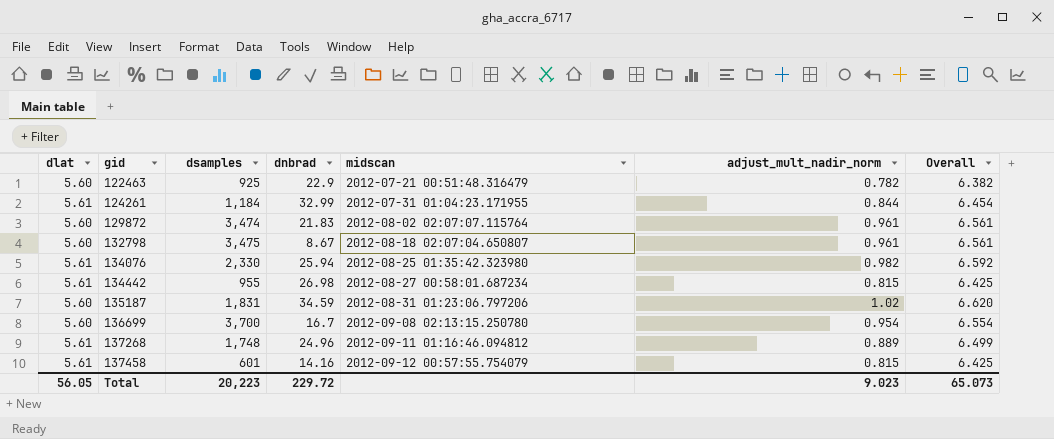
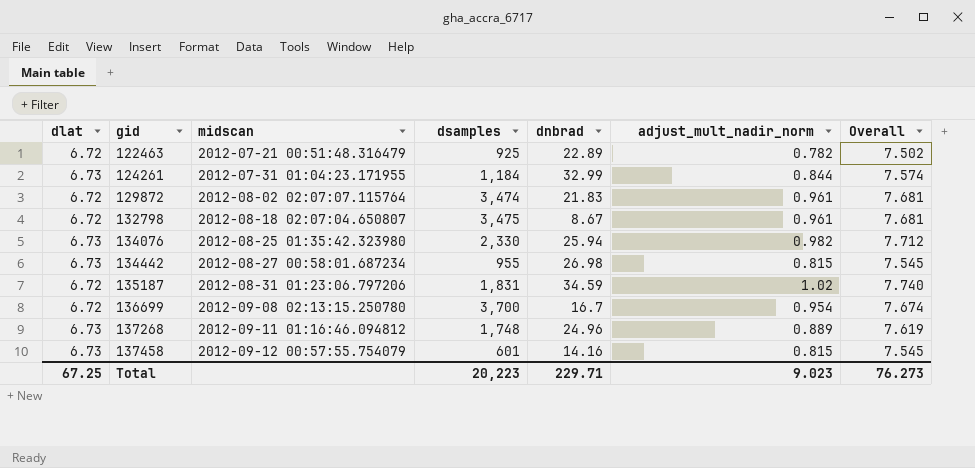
column midscan | position: 5 -> 3
122463 | dlat: 5.60 -> 6.72
122463 | dnbrad: 22.9 -> 22.89
122463 | Overall: 6.382 -> 7.502
124261 | dlat: 5.61 -> 6.73
124261 | Overall: 6.454 -> 7.574
129872 | dlat: 5.60 -> 6.72
129872 | Overall: 6.561 -> 7.681
132798 | dlat: 5.60 -> 6.72
132798 | Overall: 6.561 -> 7.681
134076 | dlat: 5.61 -> 6.73
134076 | Overall: 6.592 -> 7.712
134442 | dlat: 5.61 -> 6.73
134442 | Overall: 6.425 -> 7.545
135187 | dlat: 5.60 -> 6.72
135187 | Overall: 6.620 -> 7.740
136699 | dlat: 5.60 -> 6.72
136699 | Overall: 6.554 -> 7.674
137268 | dlat: 5.61 -> 6.73
137268 | Overall: 6.499 -> 7.619
137458 | dlat: 5.61 -> 6.73
137458 | Overall: 6.425 -> 7.545
Total | dlat: 56.05 -> 67.25
Total | dnbrad: 229.72 -> 229.71
Total | Overall: 65.073 -> 76.273

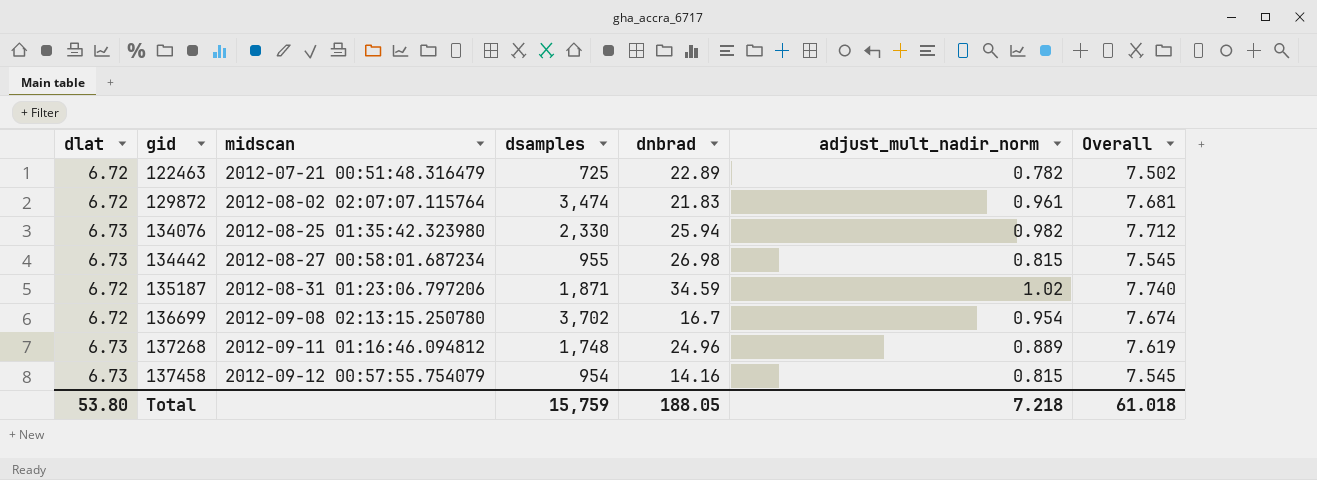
row 124261: 6.73 | 2012-07-31 01:04:23.171955 | 1,184 | 32.99 | 0.844 | 7.574 -> none
row 132798: 6.72 | 2012-08-18 02:07:04.650807 | 3,475 | 8.67 | 0.961 | 7.681 -> none
122463 | dsamples: 925 -> 725
135187 | dsamples: 1,831 -> 1,871
136699 | dsamples: 3,700 -> 3,702
137458 | dsamples: 601 -> 954
Total | dlat: 67.25 -> 53.80
Total | dsamples: 20,223 -> 15,759
Total | dnbrad: 229.71 -> 188.05
Total | adjust_mult_nadir_norm: 9.023 -> 7.218
Total | Overall: 76.273 -> 61.018

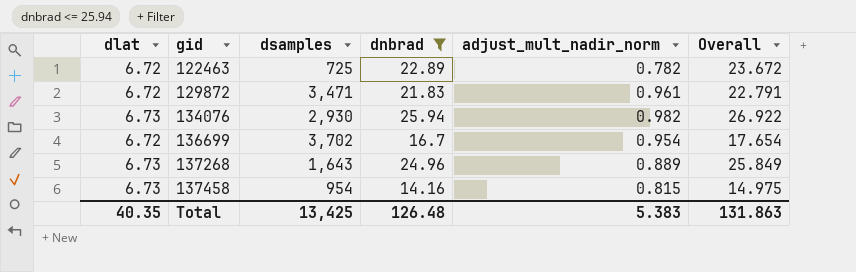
filter: none -> dnbrad <= 25.94
column midscan | position: 3 -> none
column Overall | formula: [dlat] + [adjust_mult_nadir_norm] -> [dnbrad] + [adjust_mult_nadir_norm]
129872 | dsamples: 3,474 -> 3,471
134076 | dsamples: 2,330 -> 2,930
137268 | dsamples: 1,748 -> 1,643
Total | dlat: 53.80 -> 40.35
Total | dsamples: 15,759 -> 13,425
Total | dnbrad: 188.05 -> 126.48
Total | adjust_mult_nadir_norm: 7.218 -> 5.383
Total | Overall: 61.018 -> 131.863

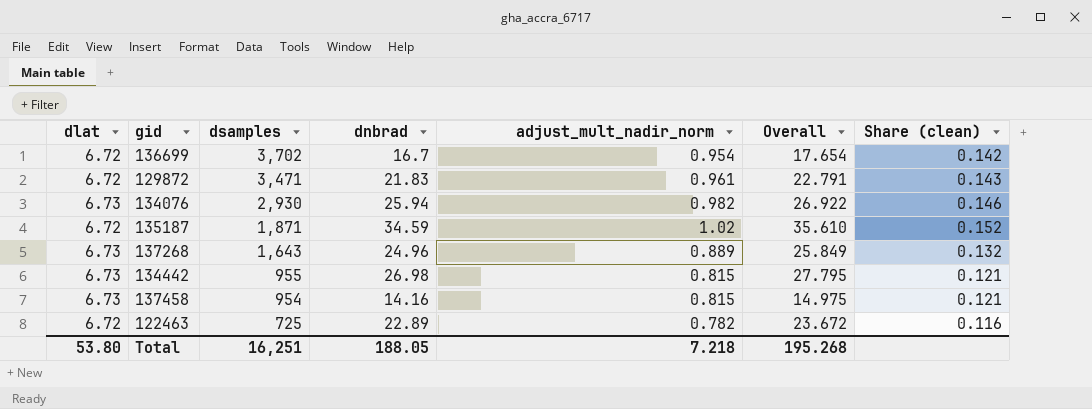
filter: dnbrad <= 25.94 -> none
row order: gid ascending -> dsamples descending
column Share (clean) | formula: none -> [adjust_mult_nadir_norm] / [dlat]
Total | dlat: 40.35 -> 53.80
Total | dsamples: 13,425 -> 16,251
Total | dnbrad: 126.48 -> 188.05
Total | adjust_mult_nadir_norm: 5.383 -> 7.218
Total | Overall: 131.863 -> 195.268

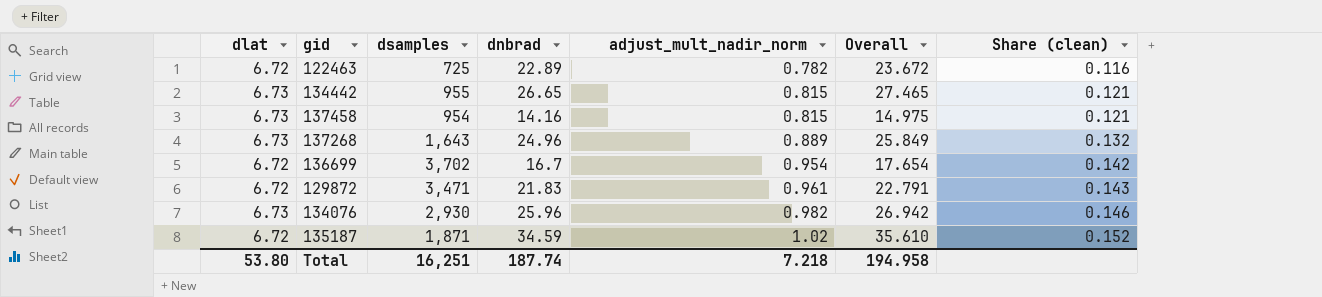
row order: dsamples descending -> adjust_mult_nadir_norm ascending
134442 | dnbrad: 26.98 -> 26.65
134442 | Overall: 27.795 -> 27.465
134076 | dnbrad: 25.94 -> 25.96
134076 | Overall: 26.922 -> 26.942
Total | dnbrad: 188.05 -> 187.74
Total | Overall: 195.268 -> 194.958

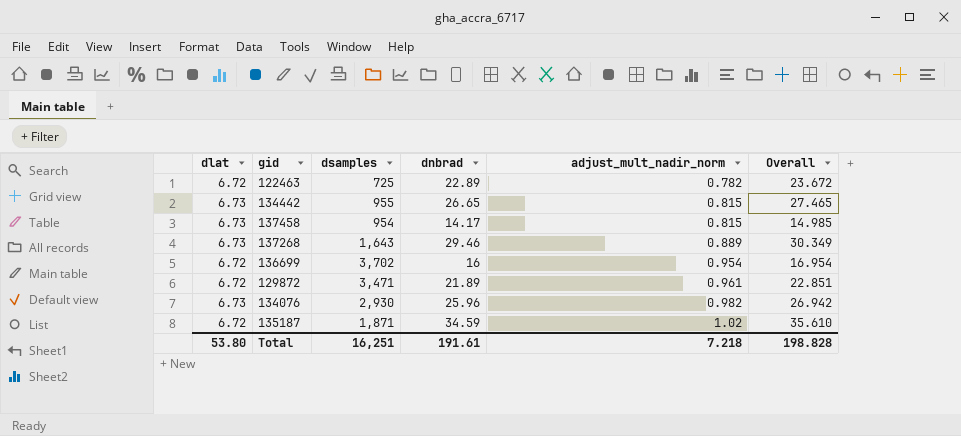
column Share (clean) | formula: [adjust_mult_nadir_norm] / [dlat] -> none
137458 | dnbrad: 14.16 -> 14.17
137458 | Overall: 14.975 -> 14.985
137268 | dnbrad: 24.96 -> 29.46
137268 | Overall: 25.849 -> 30.349
136699 | dnbrad: 16.7 -> 16
136699 | Overall: 17.654 -> 16.954
129872 | dnbrad: 21.83 -> 21.89
129872 | Overall: 22.791 -> 22.851
Total | dnbrad: 187.74 -> 191.61
Total | Overall: 194.958 -> 198.828

